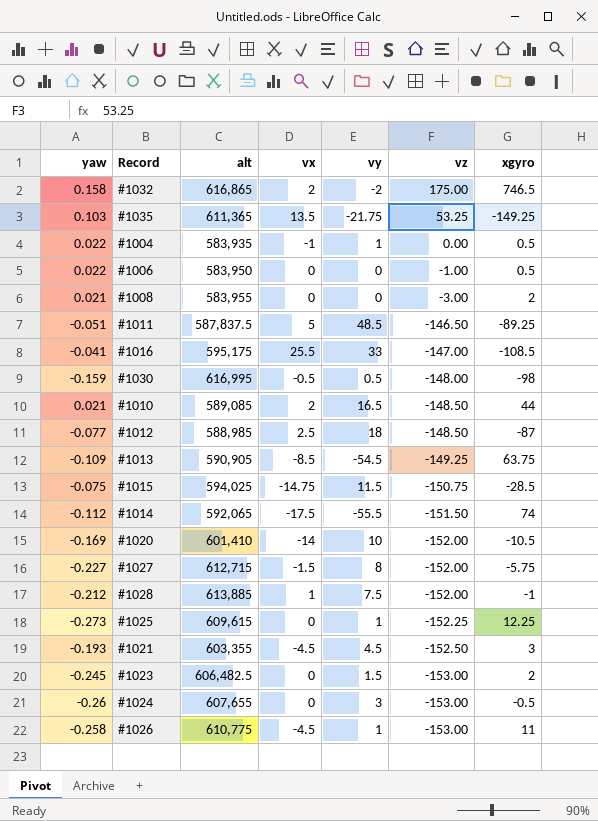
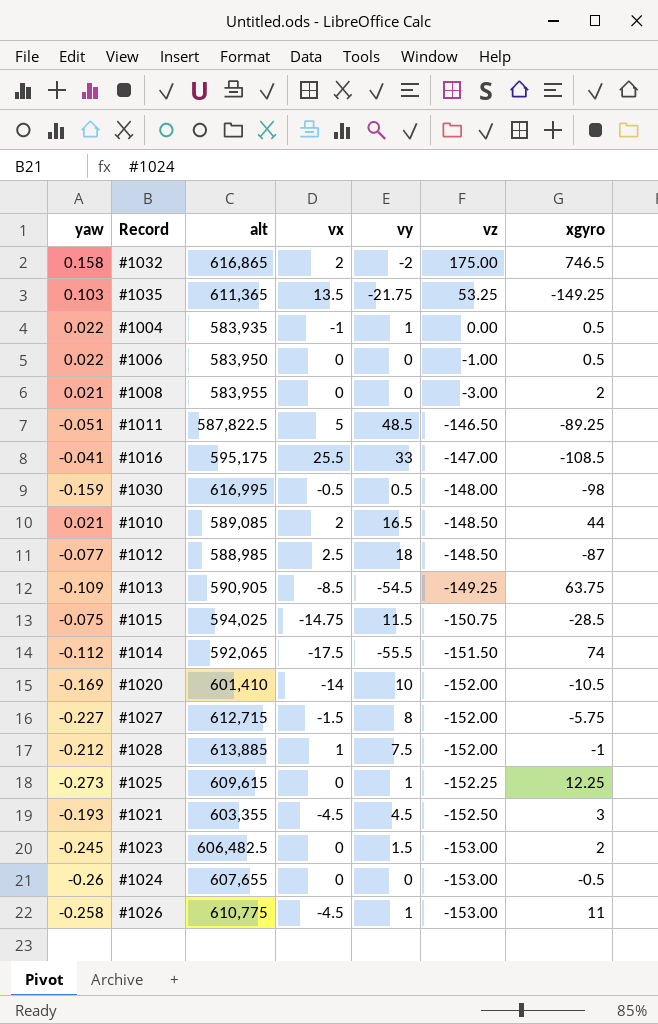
#1011 | alt: 587,837.5 -> 587,822.5
#1024 | vy: 3 -> 0

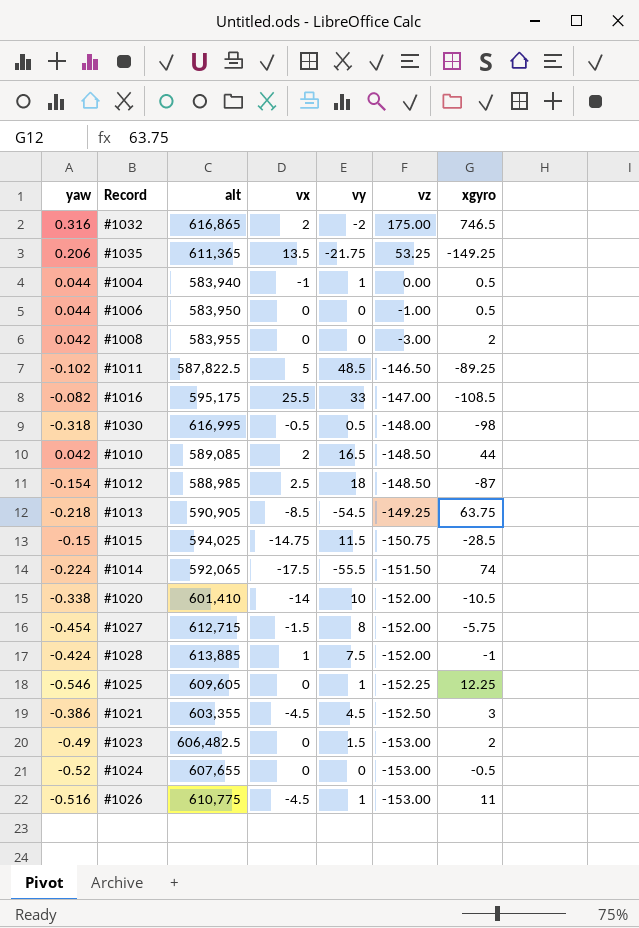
#1032 | yaw: 0.158 -> 0.316
#1035 | yaw: 0.103 -> 0.206
#1004 | yaw: 0.022 -> 0.044
#1004 | alt: 583,935 -> 583,940
#1006 | yaw: 0.022 -> 0.044
#1008 | yaw: 0.021 -> 0.042
#1011 | yaw: -0.051 -> -0.102
#1016 | yaw: -0.041 -> -0.082
#1030 | yaw: -0.159 -> -0.318
#1010 | yaw: 0.021 -> 0.042
#1012 | yaw: -0.077 -> -0.154
#1013 | yaw: -0.109 -> -0.218
#1015 | yaw: -0.075 -> -0.15
#1014 | yaw: -0.112 -> -0.224
#1020 | yaw: -0.169 -> -0.338
#1027 | yaw: -0.227 -> -0.454
#1028 | yaw: -0.212 -> -0.424
#1025 | yaw: -0.273 -> -0.546
#1025 | alt: 609,615 -> 609,605
#1021 | yaw: -0.193 -> -0.386
#1023 | yaw: -0.245 -> -0.49
#1024 | yaw: -0.26 -> -0.52
#1026 | yaw: -0.258 -> -0.516

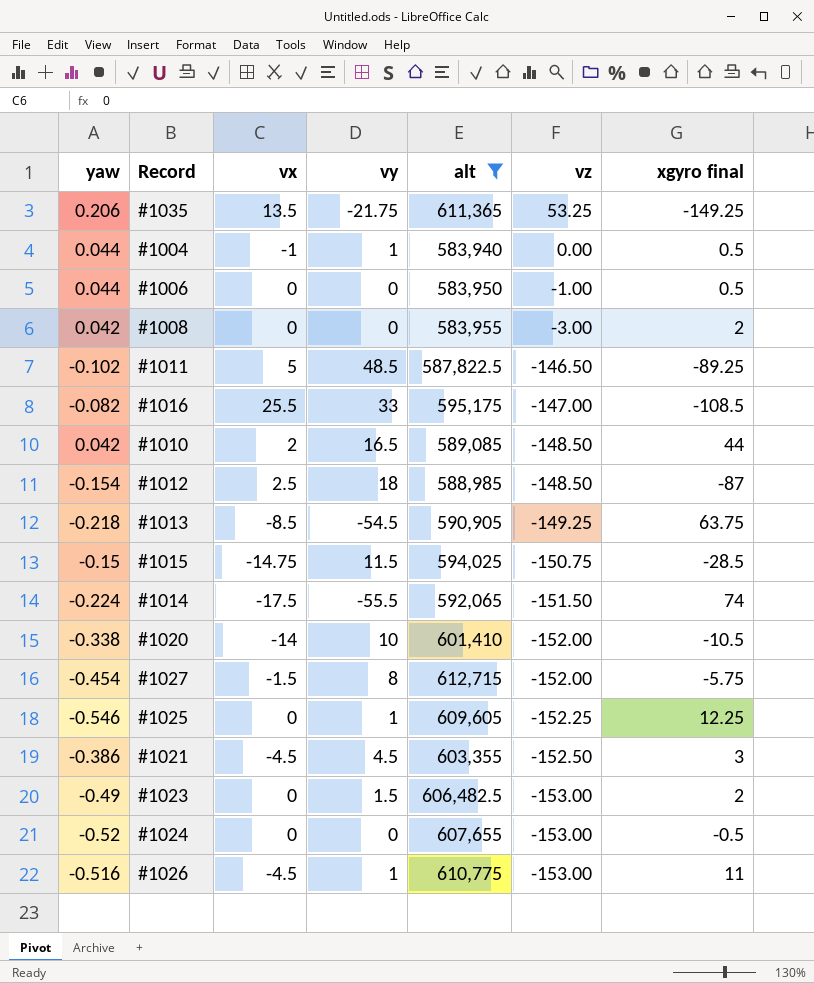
filter: none -> alt <= 612,715
column alt | position: 3 -> 5
column name: xgyro -> xgyro final

